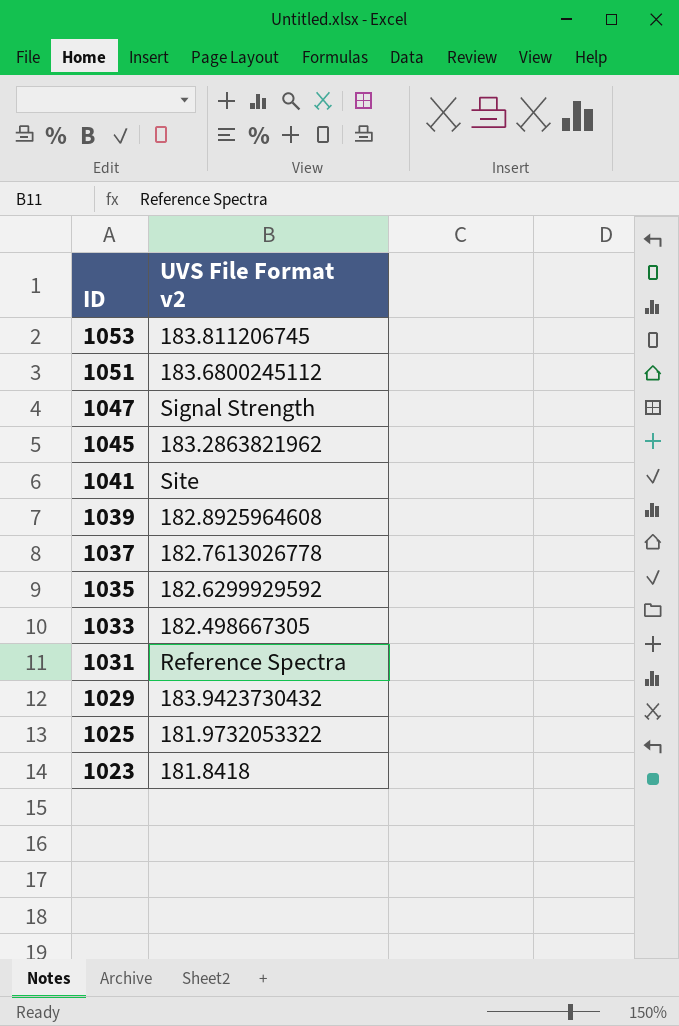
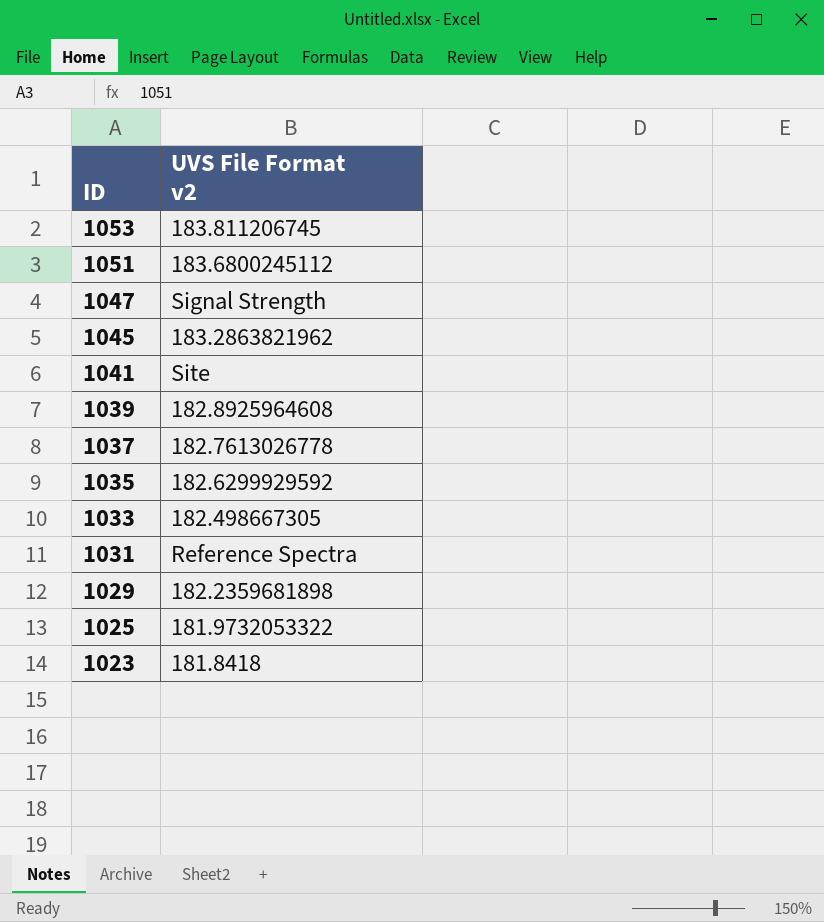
1029 | UVS File Format v2: 183.9423730432 -> 182.2359681898

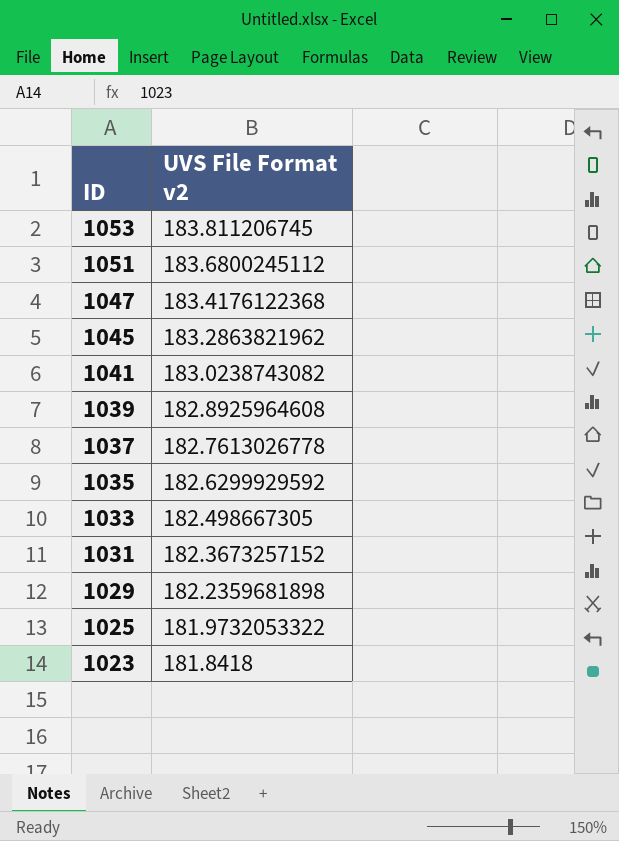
1047 | UVS File Format v2: Signal Strength -> 183.4176122368
1041 | UVS File Format v2: Site -> 183.0238743082
1031 | UVS File Format v2: Reference Spectra -> 182.3673257152

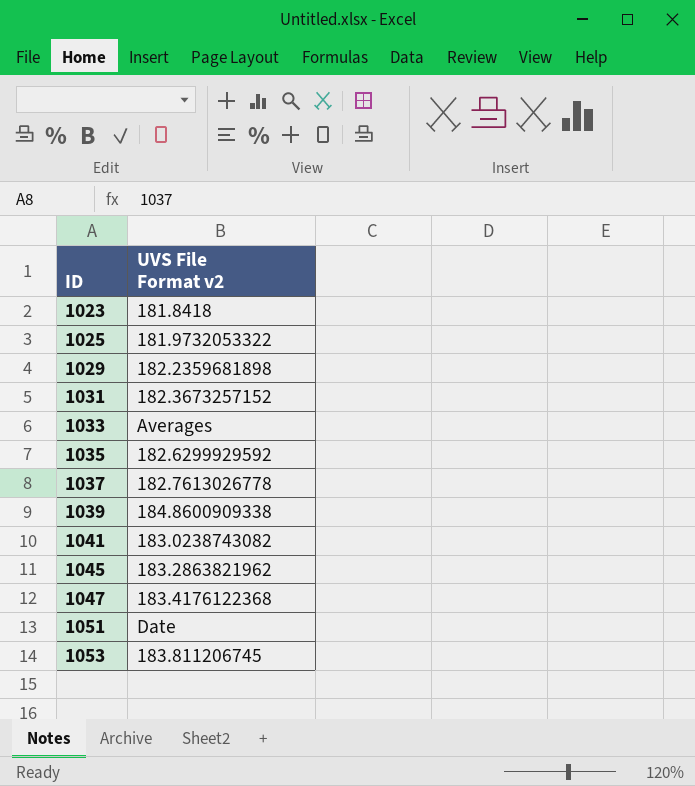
row order: ID descending -> ID ascending
1033 | UVS File Format v2: 182.498667305 -> Averages
1039 | UVS File Format v2: 182.8925964608 -> 184.8600909338
1051 | UVS File Format v2: 183.6800245112 -> Date

